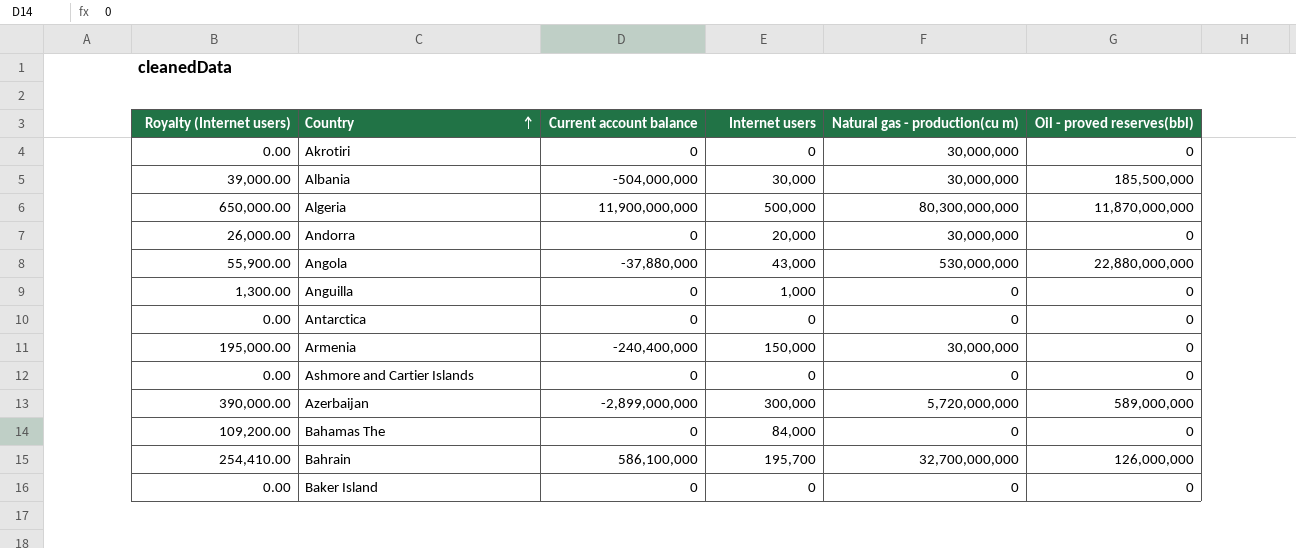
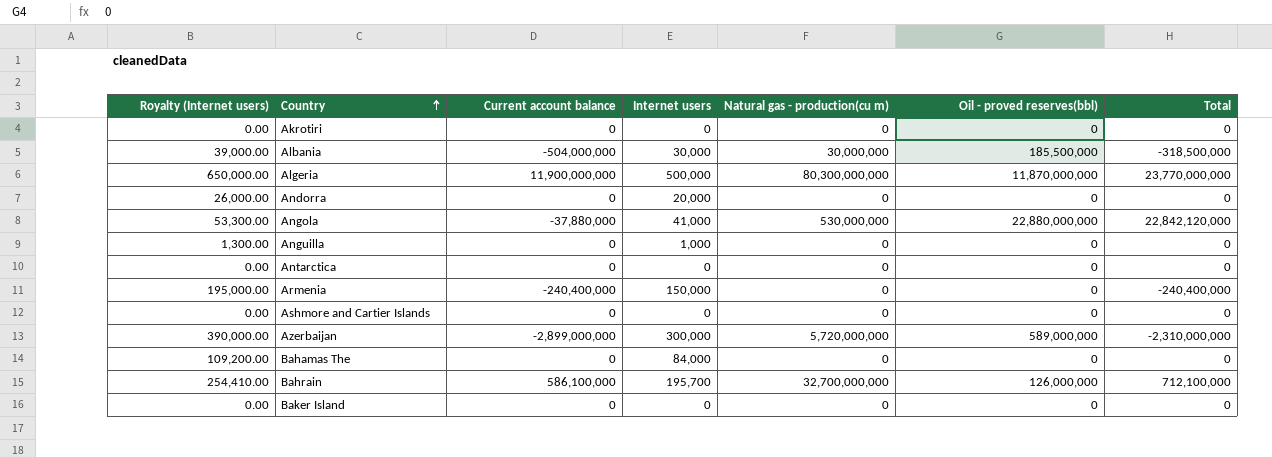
column Total | formula: none -> [Current account balance] + [Oil - proved reserves(bbl)]
Akrotiri | Natural gas - production(cu m): 30,000,000 -> 0
Andorra | Natural gas - production(cu m): 30,000,000 -> 0
Angola | Royalty (Internet users): 55,900.00 -> 53,300.00
Angola | Internet users: 43,000 -> 41,000
Armenia | Natural gas - production(cu m): 30,000,000 -> 0

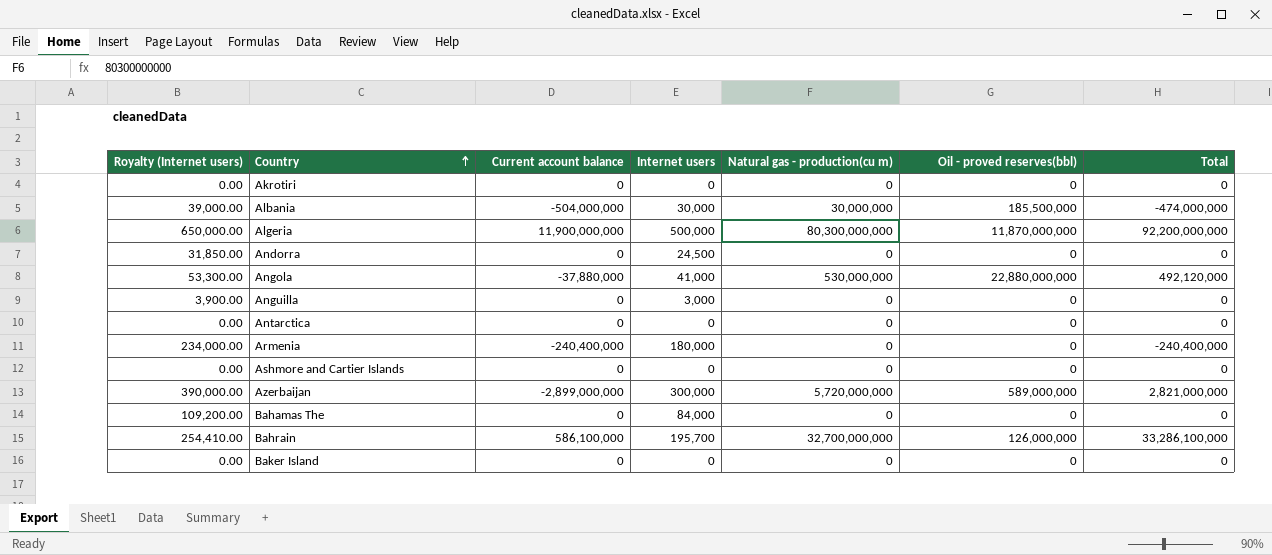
column Total | formula: [Current account balance] + [Oil - proved reserves(bbl)] -> [Current account balance] + [Natural gas - production(cu m)]
Andorra | Royalty (Internet users): 26,000.00 -> 31,850.00
Andorra | Internet users: 20,000 -> 24,500
Anguilla | Royalty (Internet users): 1,300.00 -> 3,900.00
Anguilla | Internet users: 1,000 -> 3,000
Armenia | Royalty (Internet users): 195,000.00 -> 234,000.00
Armenia | Internet users: 150,000 -> 180,000

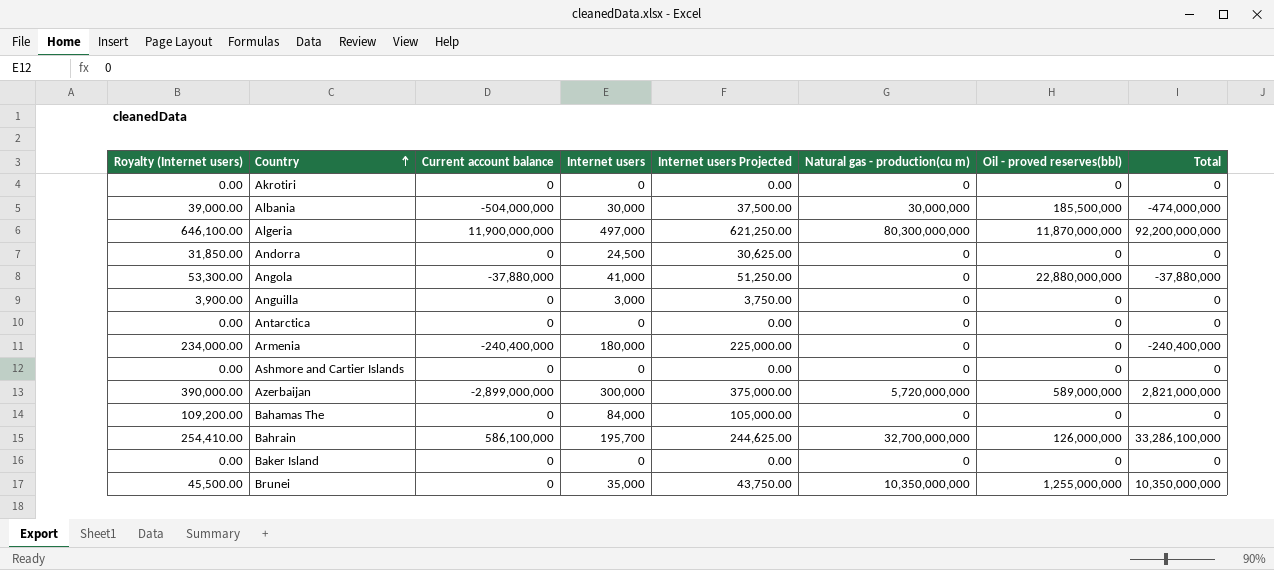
column Internet users Projected | formula: none -> [Internet users] * 1.25
Algeria | Royalty (Internet users): 650,000.00 -> 646,100.00
Algeria | Internet users: 500,000 -> 497,000
Angola | Natural gas - production(cu m): 530,000,000 -> 0
Angola | Total: 492,120,000 -> -37,880,000
row Brunei: none -> 45,500.00 | 0 | 35,000 | 43,750.00 | 10,350,000,000 | 1,255,000,000 | 10,350,000,000

